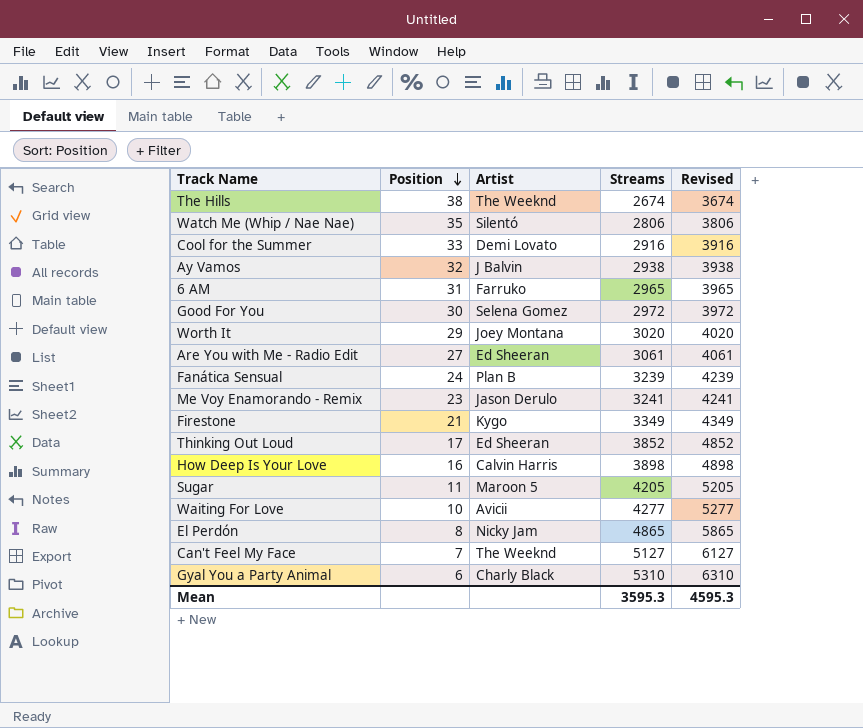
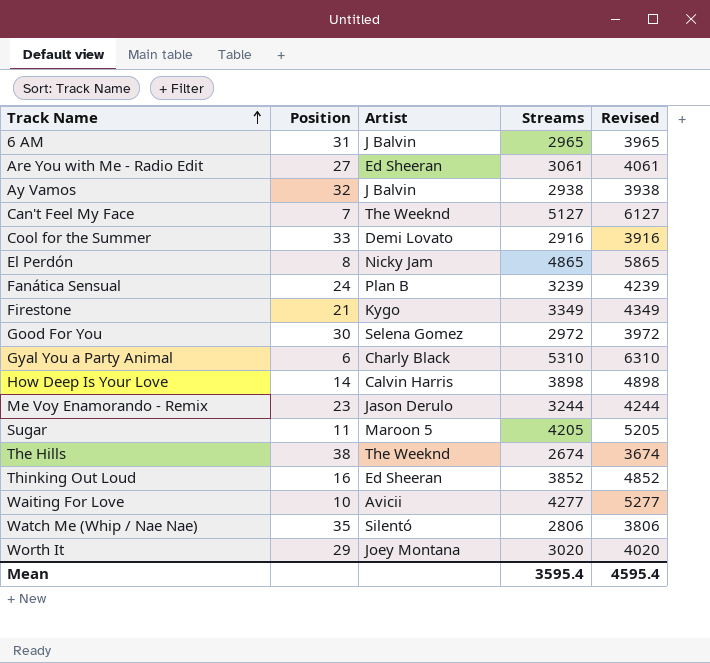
row order: Position descending -> Track Name ascending
6 AM | Artist: Farruko -> J Balvin
How Deep Is Your Love | Position: 16 -> 14
Me Voy Enamorando - Remix | Streams: 3241 -> 3244
Me Voy Enamorando - Remix | Revised: 4241 -> 4244
Thinking Out Loud | Position: 17 -> 16
Mean | Streams: 3595.3 -> 3595.4
Mean | Revised: 4595.3 -> 4595.4

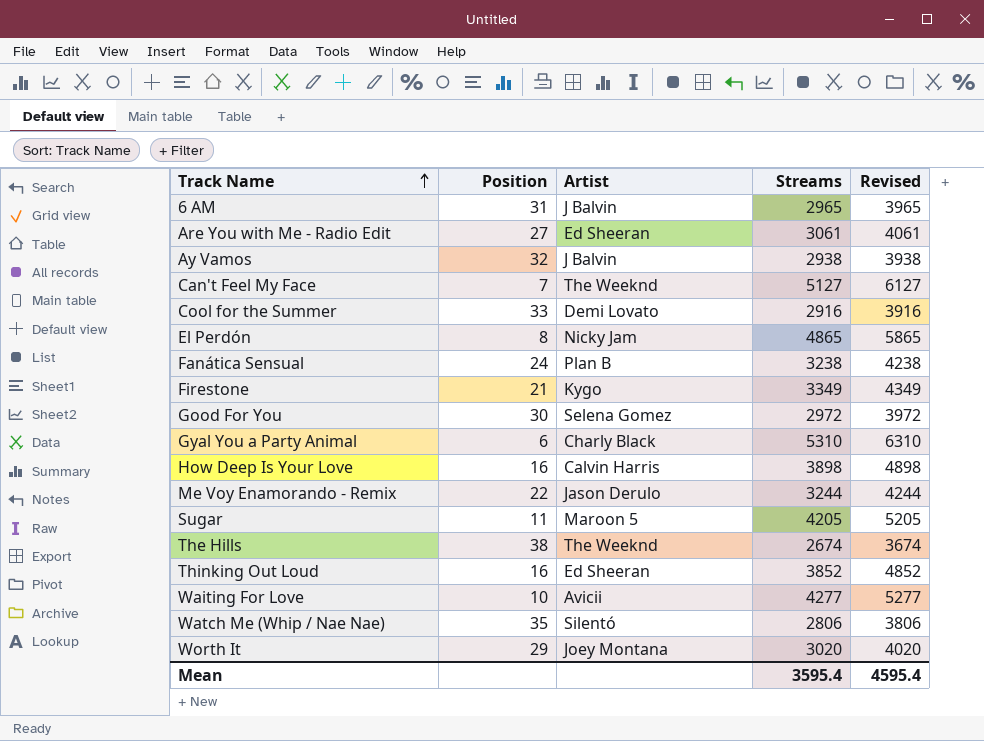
Fanática Sensual | Streams: 3239 -> 3238
Fanática Sensual | Revised: 4239 -> 4238
How Deep Is Your Love | Position: 14 -> 16
Me Voy Enamorando - Remix | Position: 23 -> 22

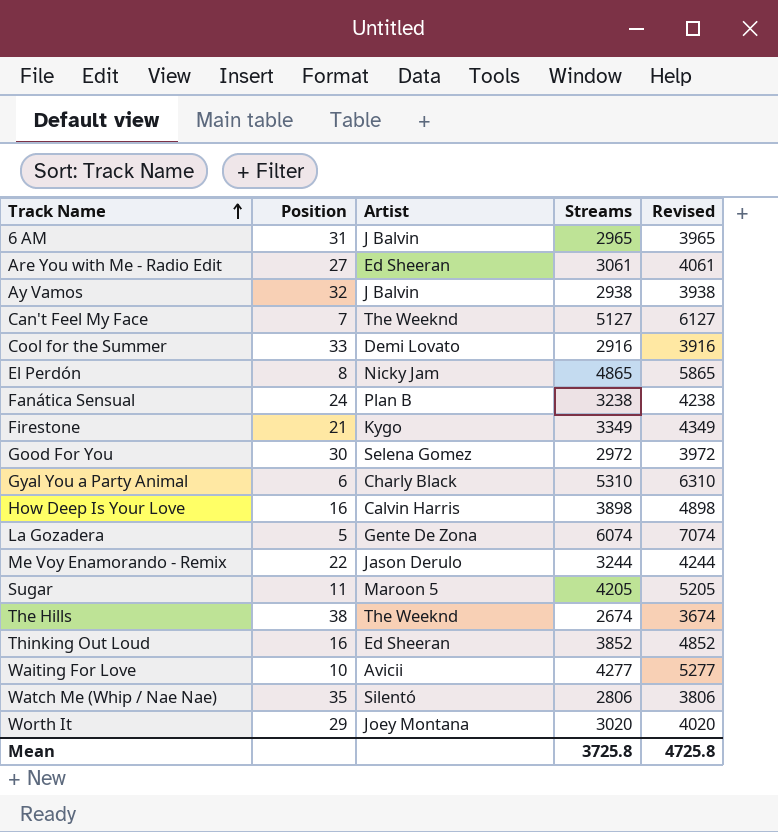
row La Gozadera: none -> 5 | Gente De Zona | 6074 | 7074
Mean | Streams: 3595.4 -> 3725.8
Mean | Revised: 4595.4 -> 4725.8

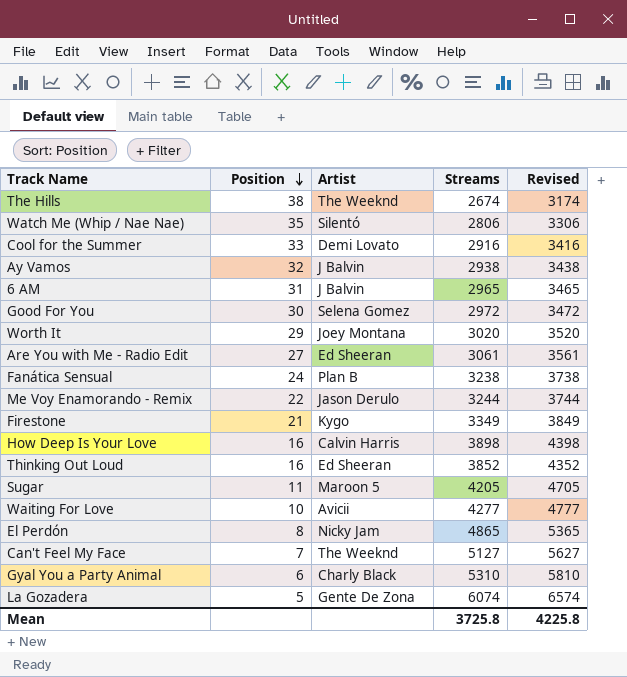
row order: Track Name ascending -> Position descending
column Revised | formula: [Streams] + 1000 -> [Streams] + 500
Mean | Revised: 4725.8 -> 4225.8

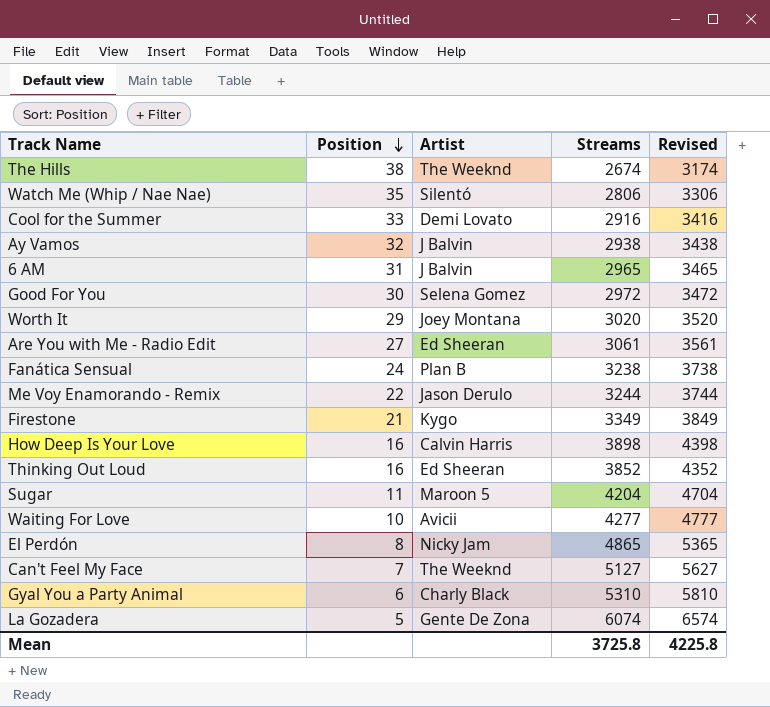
Sugar | Streams: 4205 -> 4204
Sugar | Revised: 4705 -> 4704

